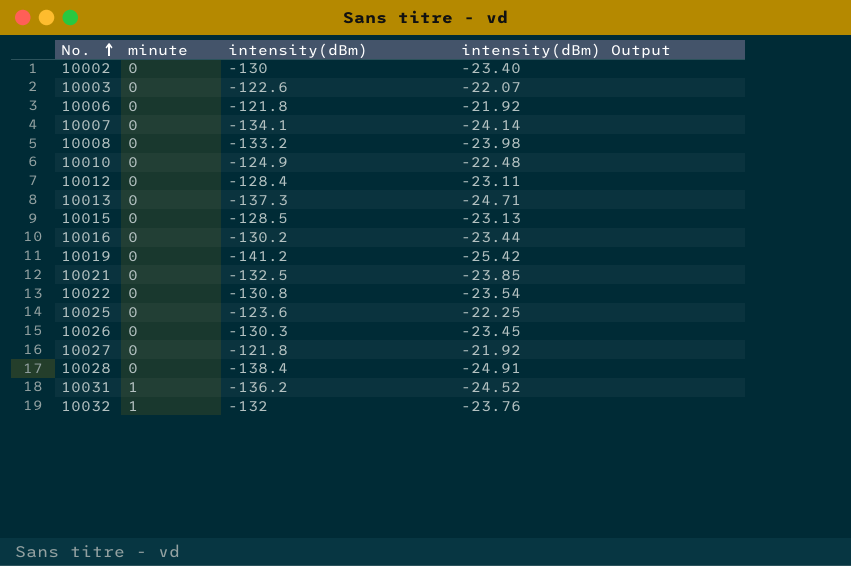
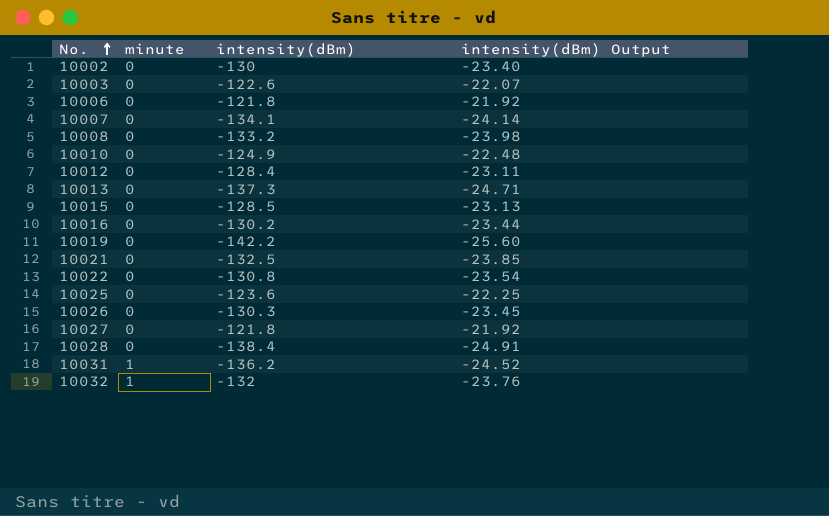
10019 | intensity(dBm): -141.2 -> -142.2
10019 | intensity(dBm) Output: -25.42 -> -25.60

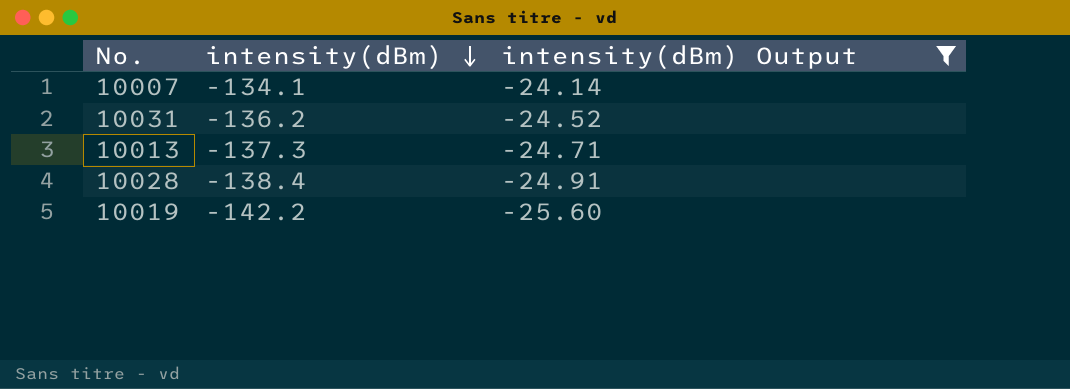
filter: none -> intensity(dBm) Output <= -24.14
row order: No. ascending -> intensity(dBm) descending
column minute | position: 2 -> none

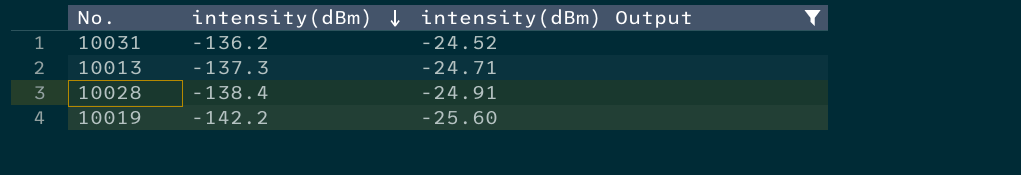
row 10007: -134.1 | -24.14 -> none

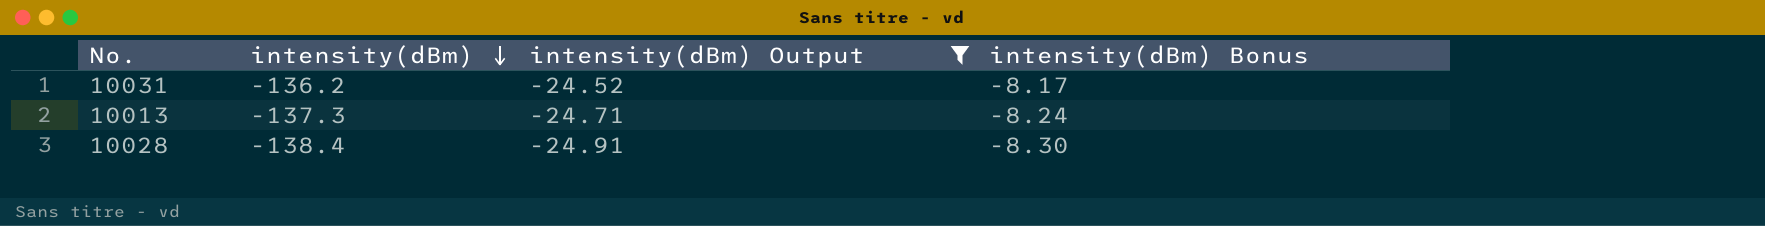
column intensity(dBm) Bonus | formula: none -> [intensity(dBm)] * 0.06
row 10019: -142.2 | -25.60 -> none

